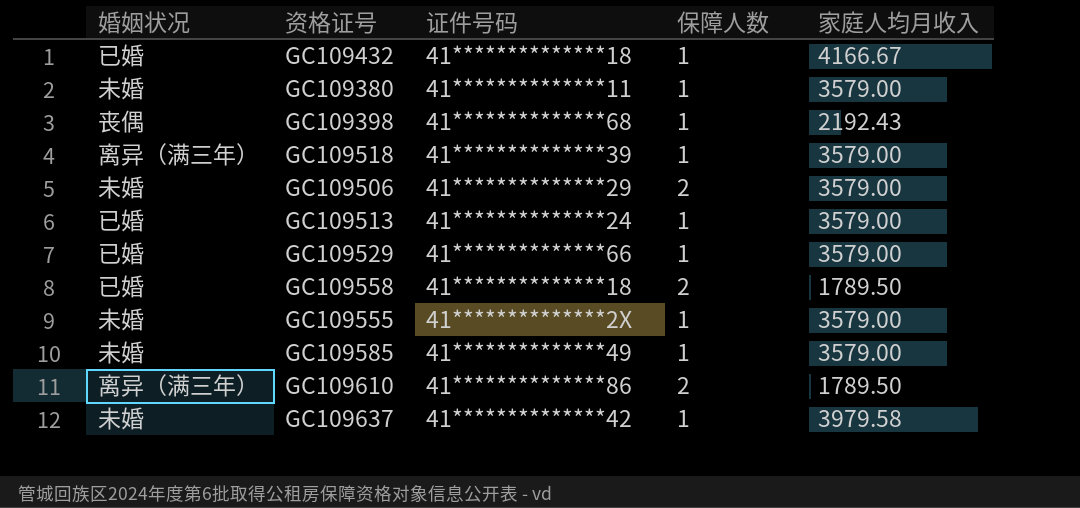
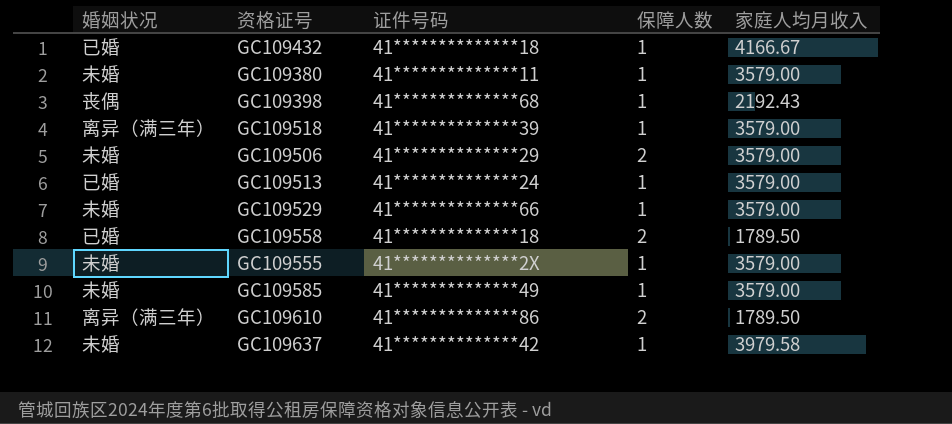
GC109529 | 婚姻状况: 已婚 -> 未婚

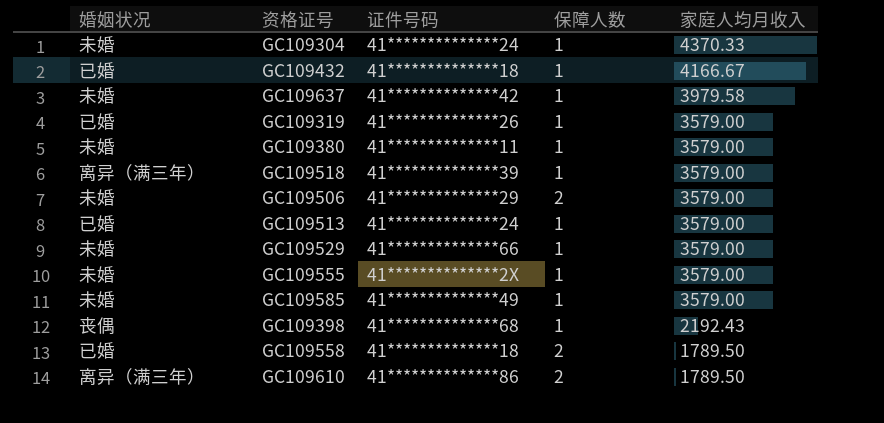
row order: none -> 家庭人均月收入 descending
row GC109304: none -> 未婚 | 41**************24 | 1 | 4370.33
row GC109319: none -> 已婚 | 41**************26 | 1 | 3579.00

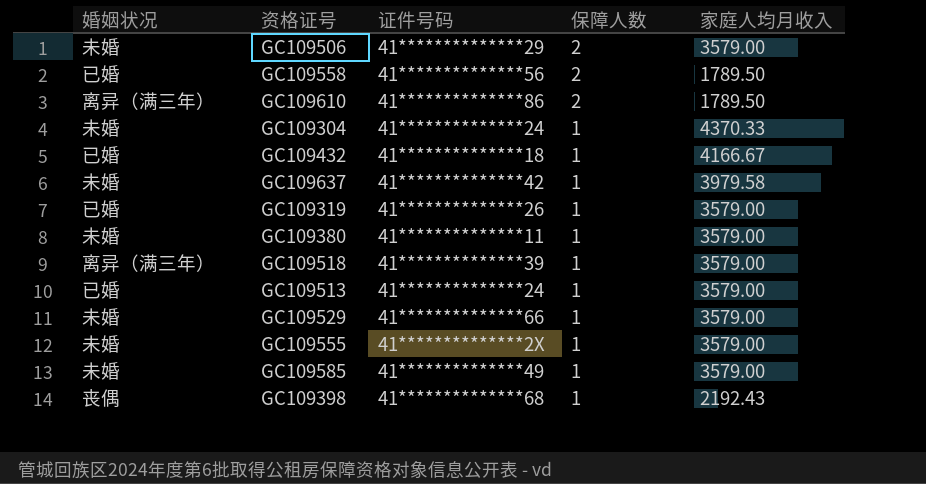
row order: 家庭人均月收入 descending -> 保障人数 descending
GC109558 | 证件号码: 41**************18 -> 41**************56

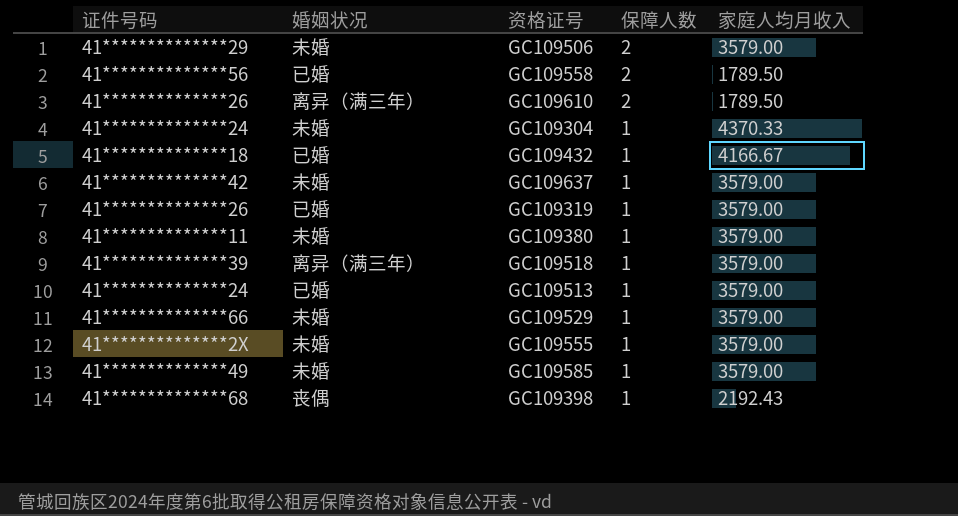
column 证件号码 | position: 3 -> 1
GC109610 | 证件号码: 41**************86 -> 41**************26
GC109637 | 家庭人均月收入: 3979.58 -> 3579.00

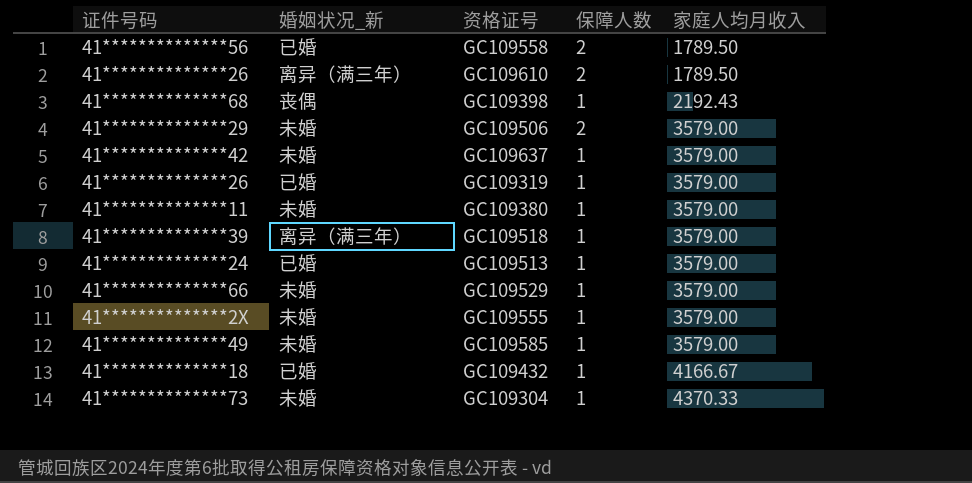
row order: 保障人数 descending -> 家庭人均月收入 ascending
column name: 婚姻状况 -> 婚姻状况_新
GC109304 | 证件号码: 41**************24 -> 41**************73

